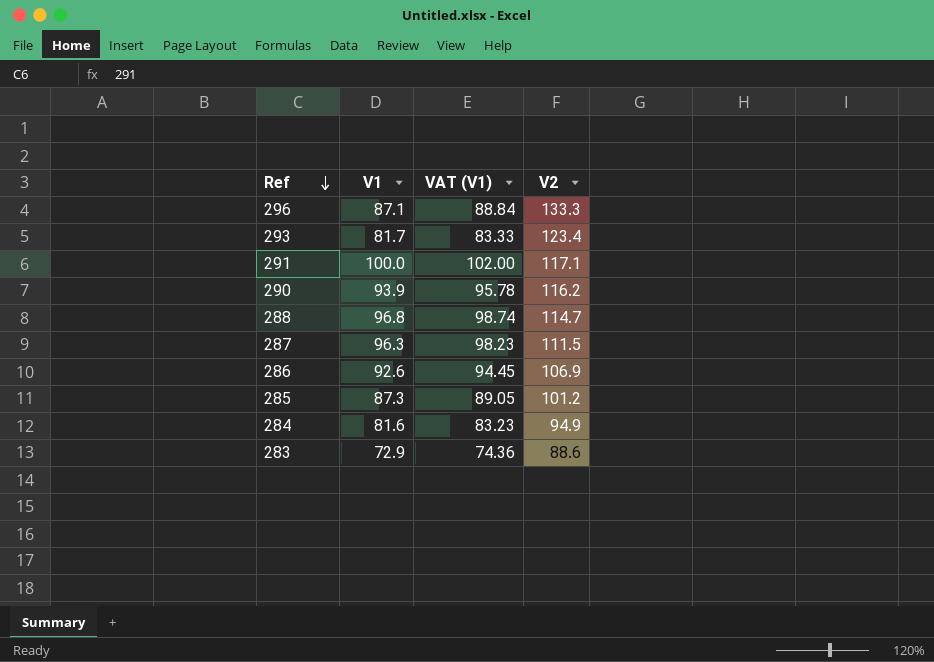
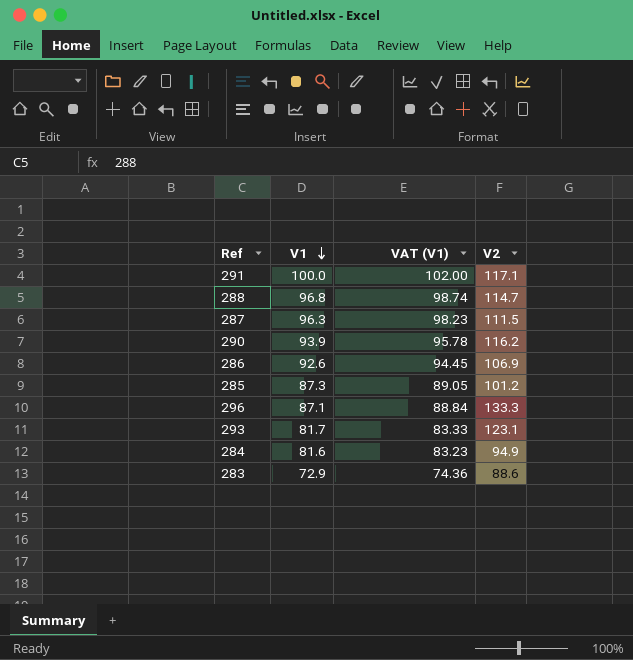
row order: Ref descending -> V1 descending
293 | V2: 123.4 -> 123.1

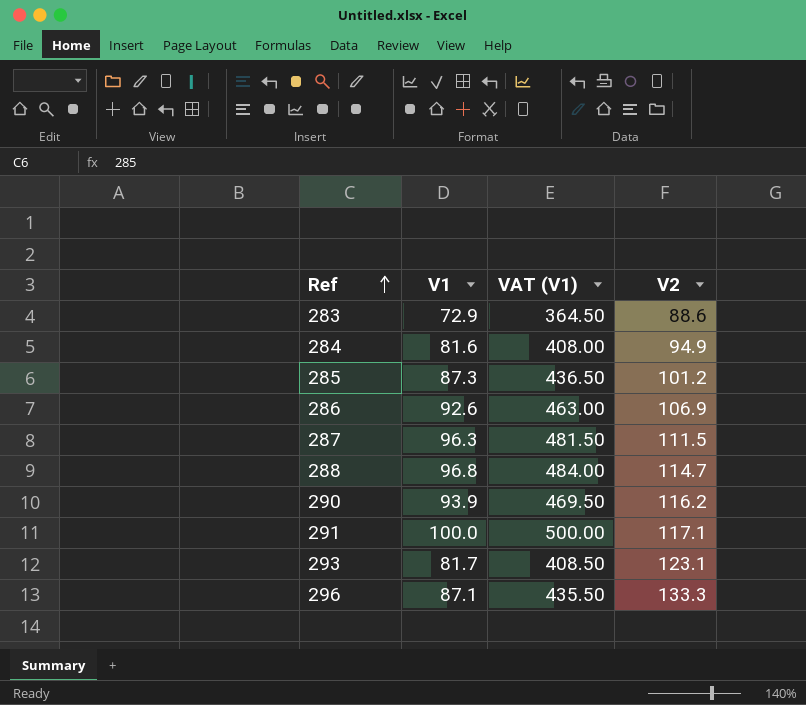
row order: V1 descending -> Ref ascending
column VAT (V1) | formula: [V1] * 1.02 -> [V1] * 5

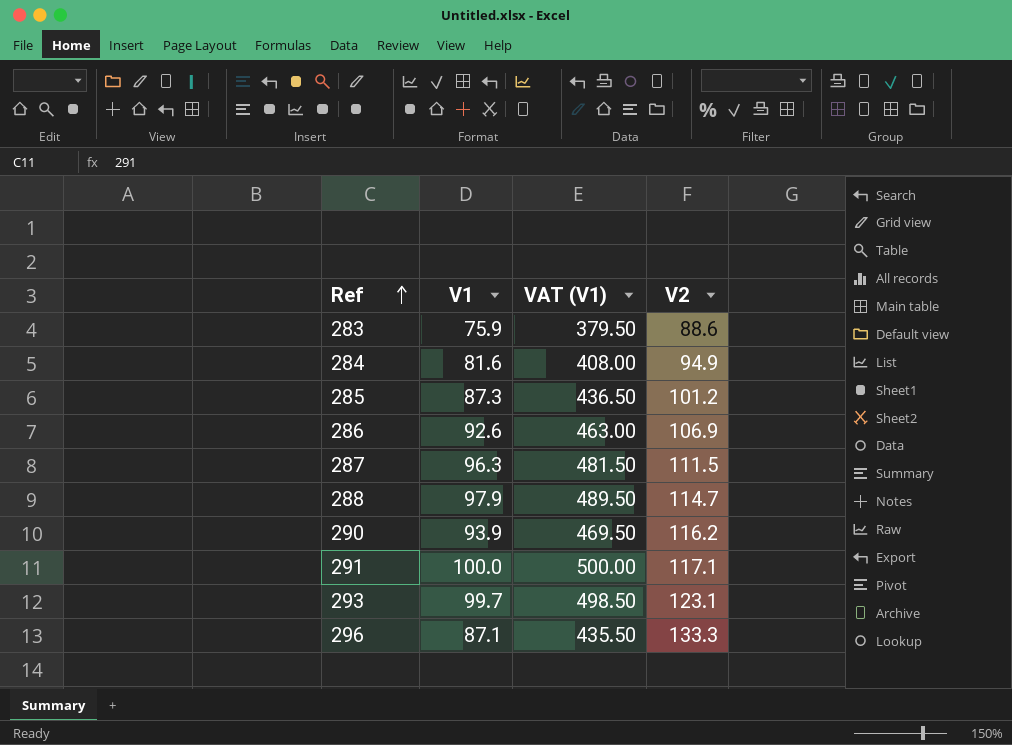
283 | V1: 72.9 -> 75.9
283 | VAT (V1): 364.50 -> 379.50
288 | V1: 96.8 -> 97.9
288 | VAT (V1): 484.00 -> 489.50
293 | V1: 81.7 -> 99.7
293 | VAT (V1): 408.50 -> 498.50

